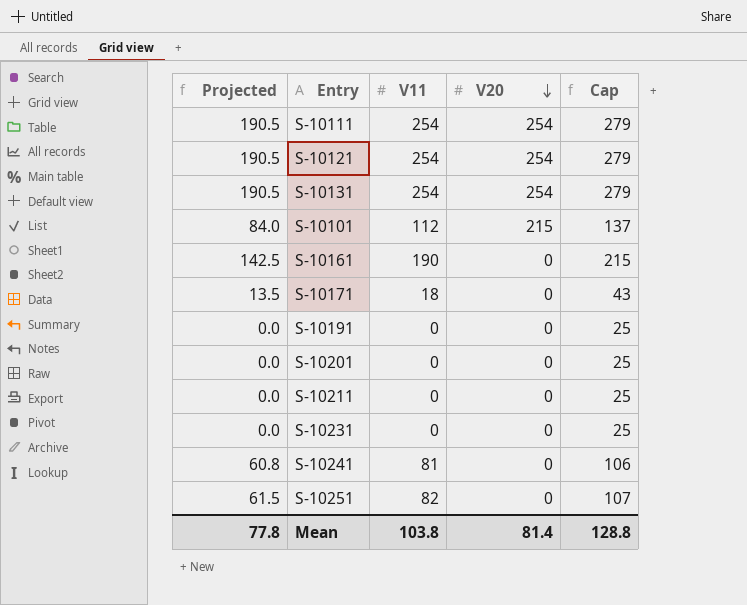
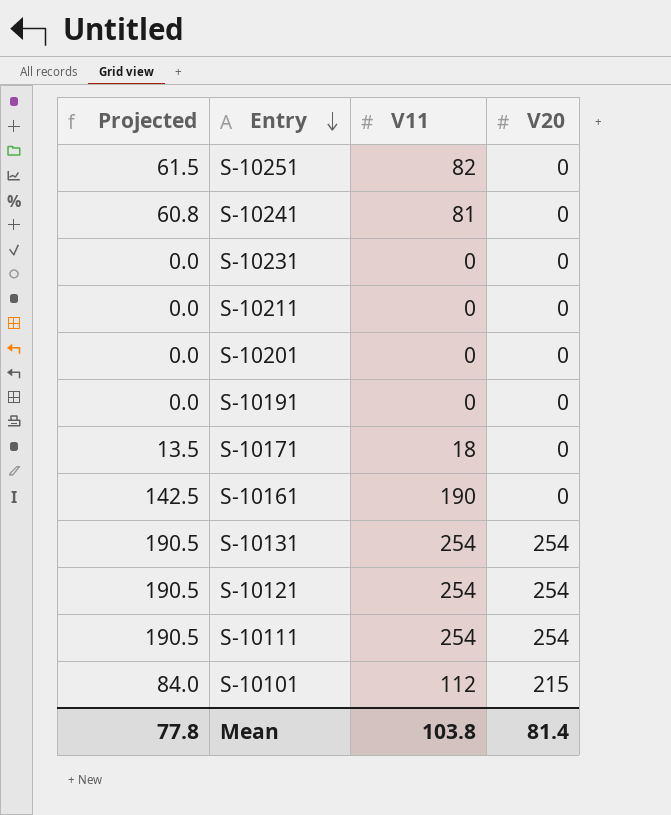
row order: V20 descending -> Entry descending
column Cap | formula: [V11] + 25 -> none

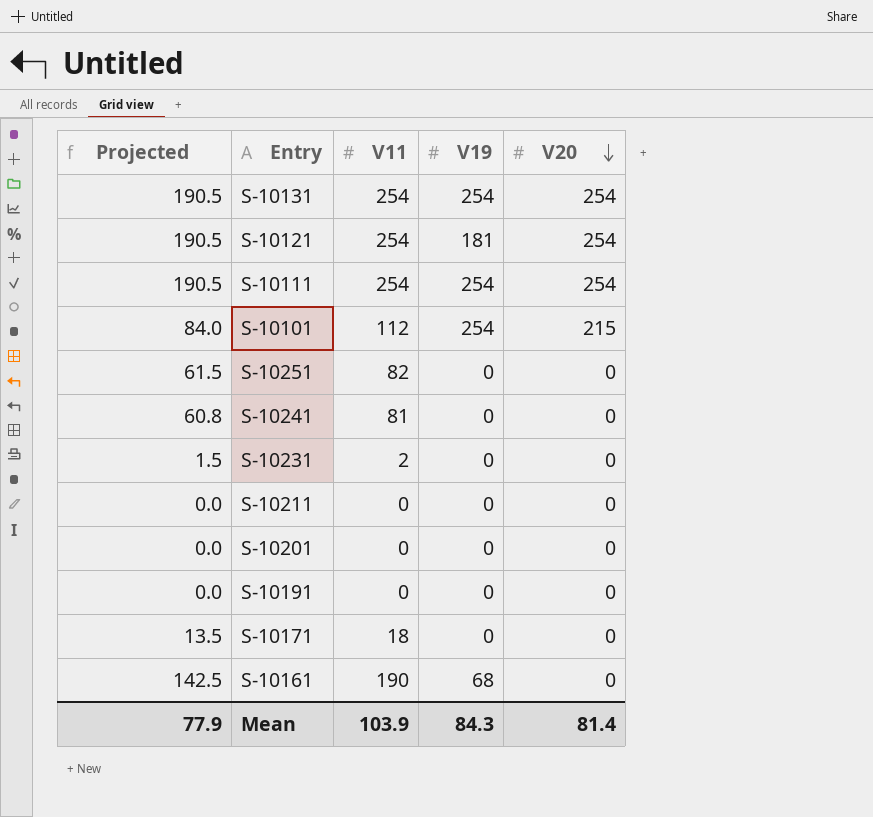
row order: Entry descending -> V20 descending
column V19 | position: none -> 4
S-10231 | Projected: 0.0 -> 1.5
S-10231 | V11: 0 -> 2
Mean | Projected: 77.8 -> 77.9
Mean | V11: 103.8 -> 103.9

